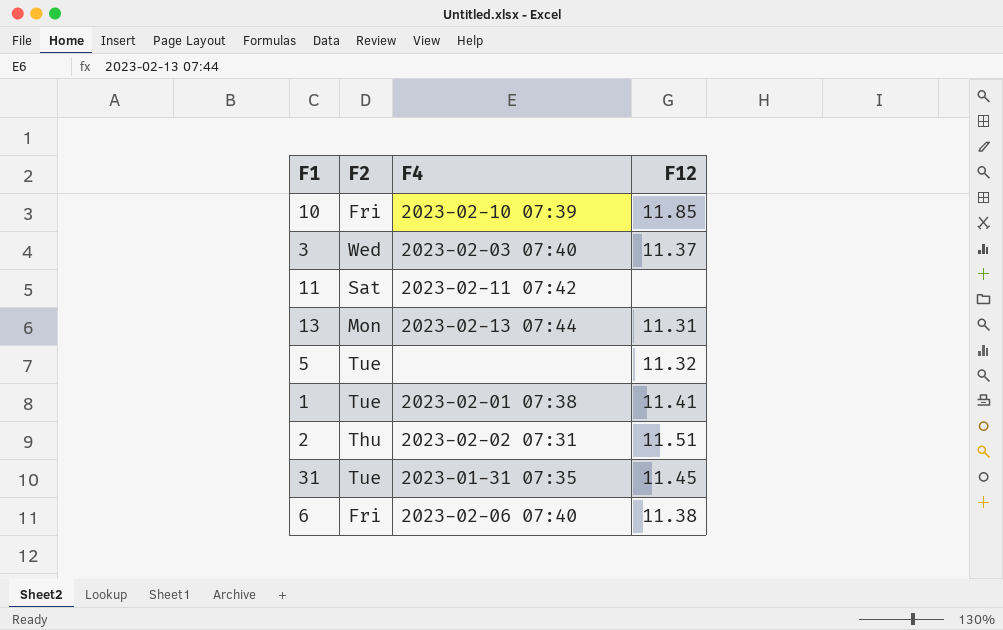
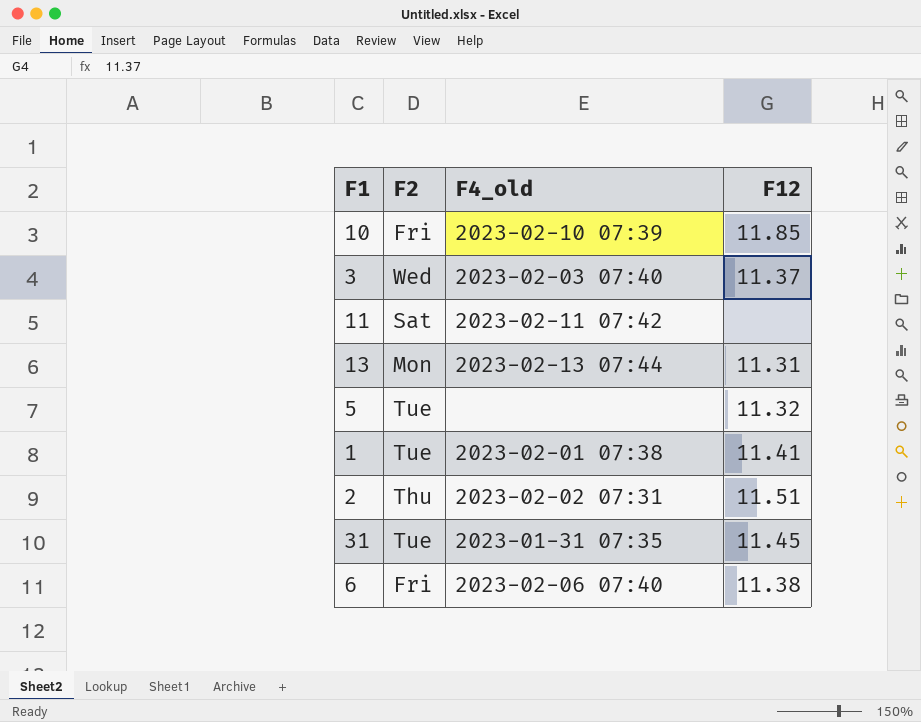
column name: F4 -> F4_old

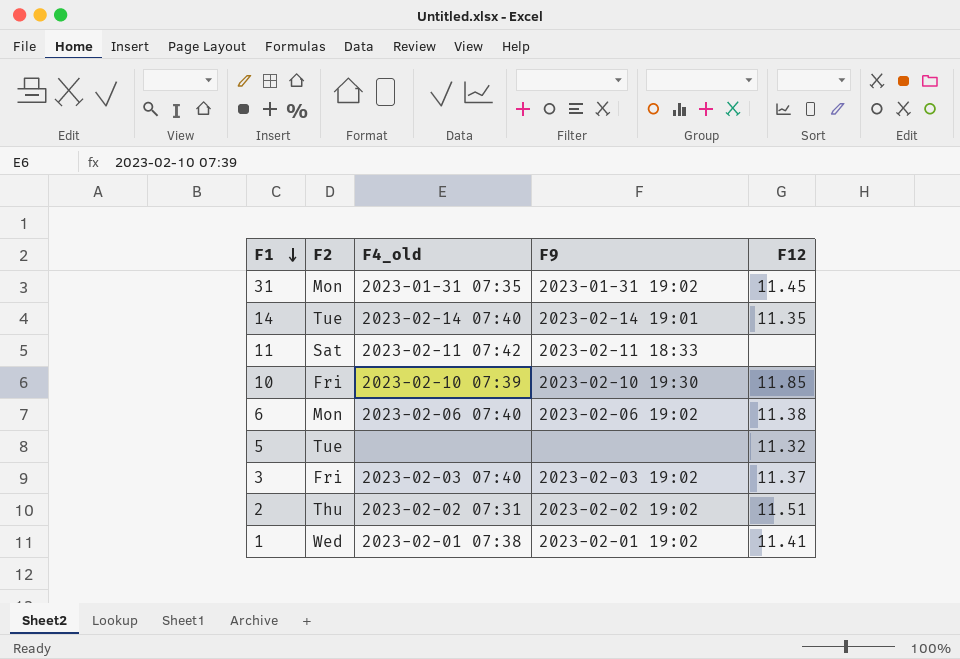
row order: none -> F1 descending
column F9 | position: none -> 4
row 13: Mon | 2023-02-13 07:44 | 11.31 -> none
31 | F2: Tue -> Mon
row 14: none -> Tue | 2023-02-14 07:40 | 2023-02-14 19:01 | 11.35
6 | F2: Fri -> Mon
3 | F2: Wed -> Fri
1 | F2: Tue -> Wed

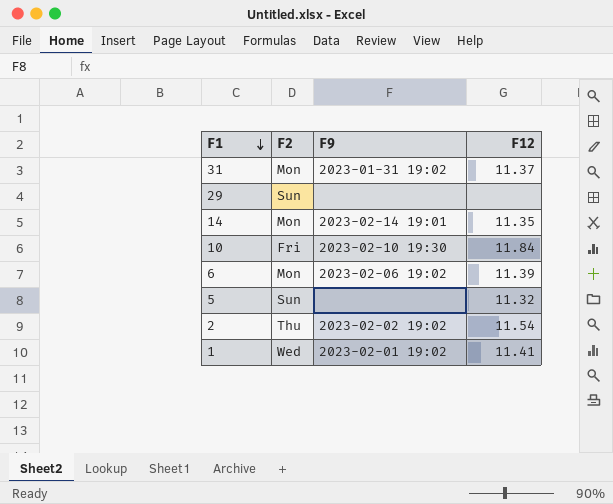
column F4_old | position: 3 -> none
row 11: Sat | 2023-02-11 07:42 | 2023-02-11 18:33 | none -> none
row 3: Fri | 2023-02-03 07:40 | 2023-02-03 19:02 | 11.37 -> none
31 | F12: 11.45 -> 11.37
row 29: none -> Sun | none | none
14 | F2: Tue -> Mon
10 | F12: 11.85 -> 11.84
6 | F12: 11.38 -> 11.39
5 | F2: Tue -> Sun
2 | F12: 11.51 -> 11.54

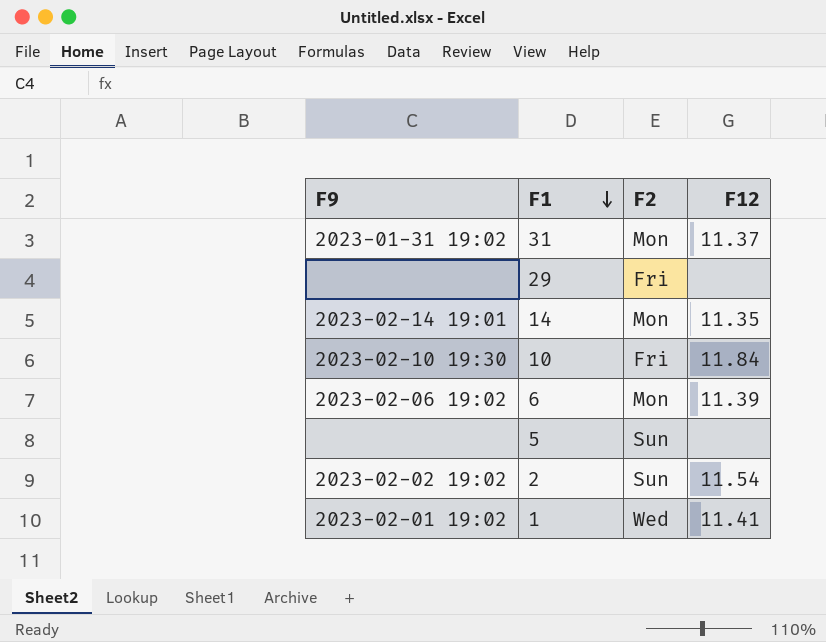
column F9 | position: 3 -> 1
29 | F2: Sun -> Fri
5 | F12: 11.32 -> none
2 | F2: Thu -> Sun

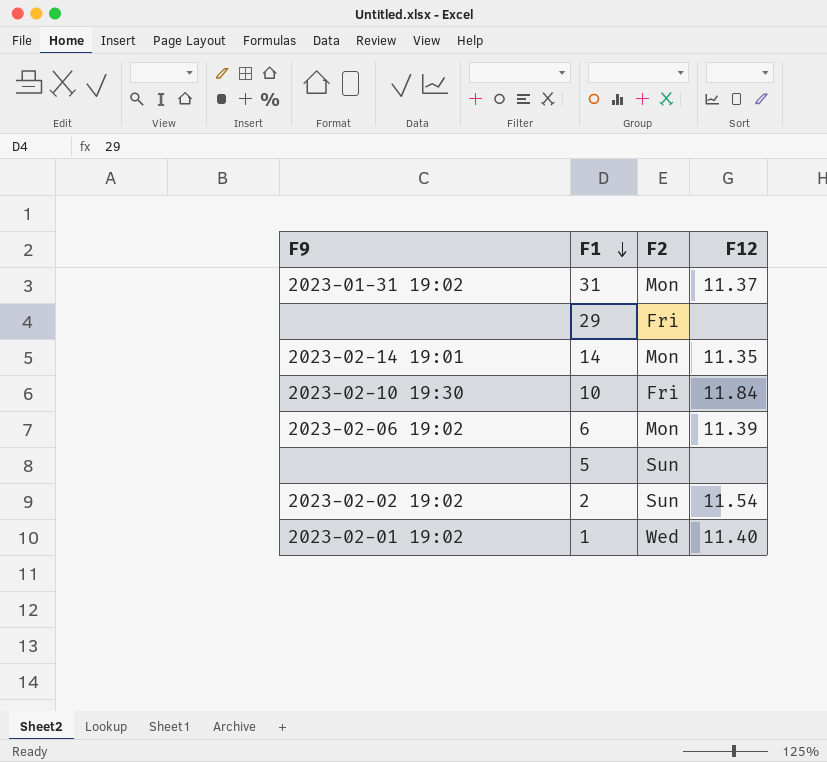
1 | F12: 11.41 -> 11.40

